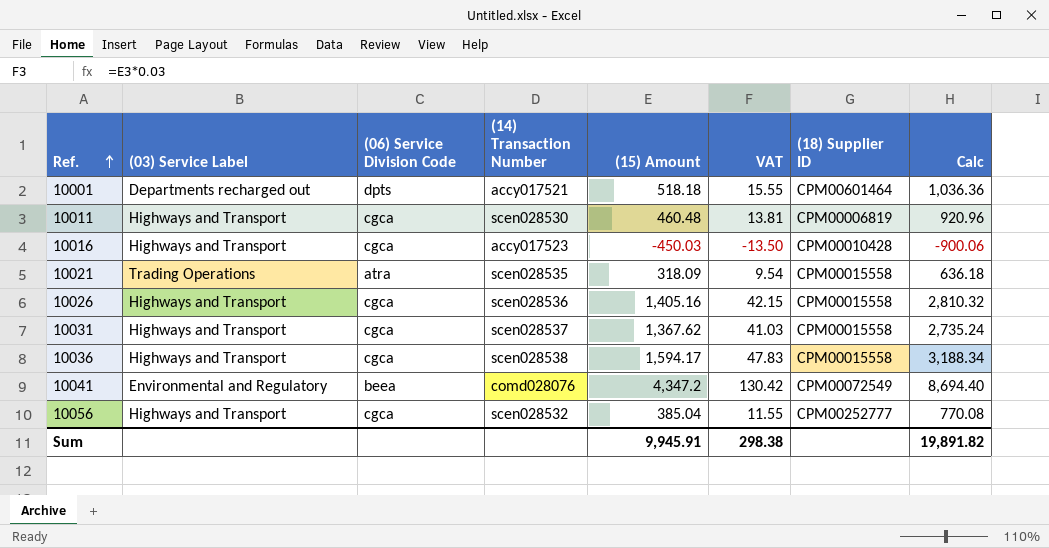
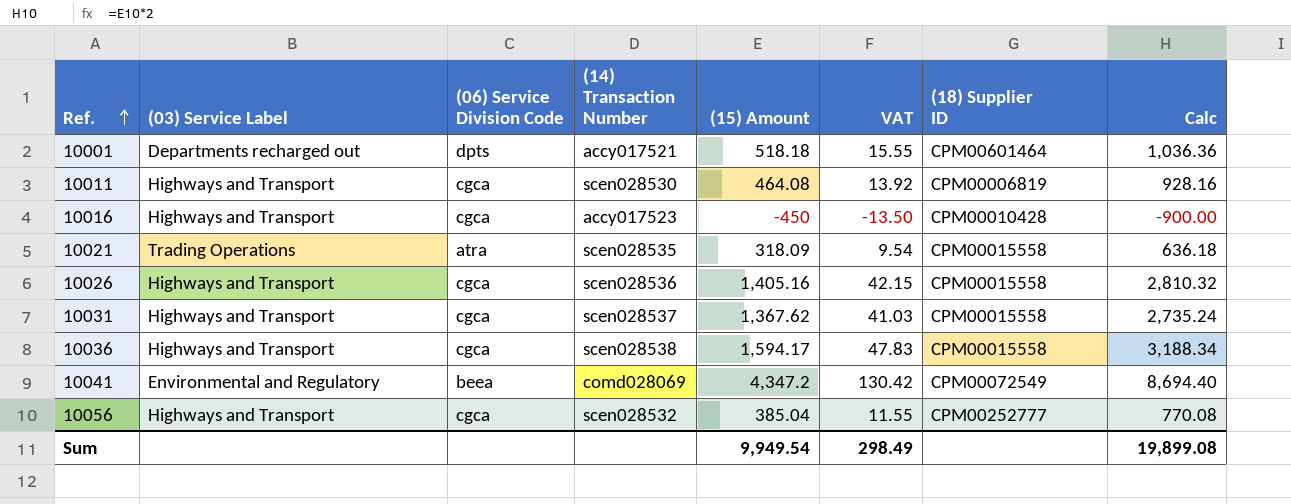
10011 | (15) Amount: 460.48 -> 464.08
10011 | VAT: 13.81 -> 13.92
10011 | Calc: 920.96 -> 928.16
10016 | (15) Amount: -450.03 -> -450
10016 | Calc: -900.06 -> -900.00
10041 | (14) Transaction Number: comd028076 -> comd028069
Sum | (15) Amount: 9,945.91 -> 9,949.54
Sum | VAT: 298.38 -> 298.49
Sum | Calc: 19,891.82 -> 19,899.08

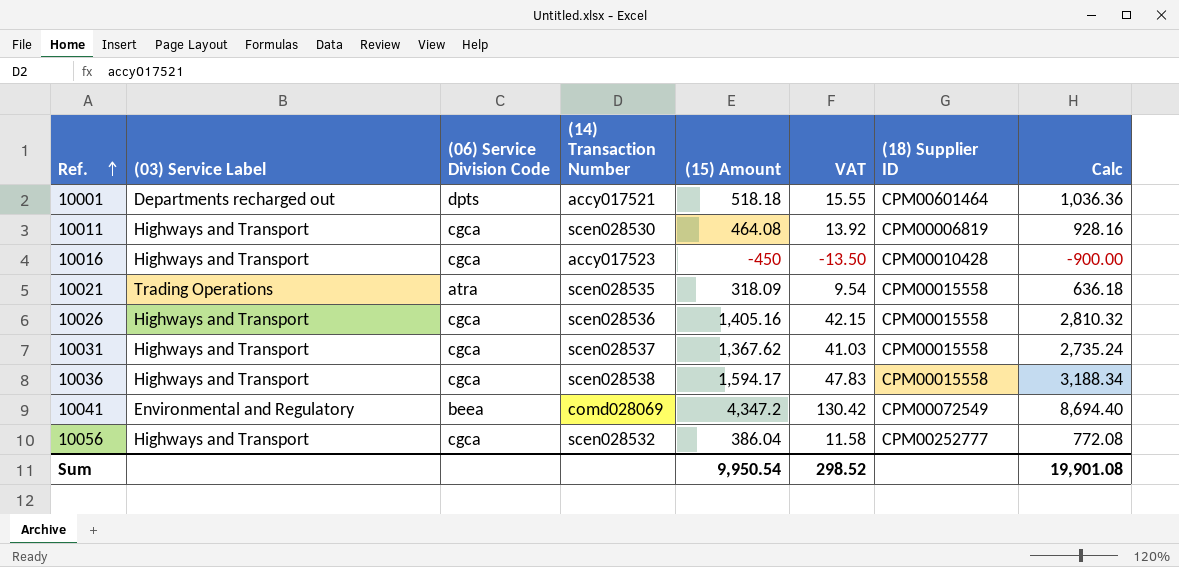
10056 | (15) Amount: 385.04 -> 386.04
10056 | VAT: 11.55 -> 11.58
10056 | Calc: 770.08 -> 772.08
Sum | (15) Amount: 9,949.54 -> 9,950.54
Sum | VAT: 298.49 -> 298.52
Sum | Calc: 19,899.08 -> 19,901.08

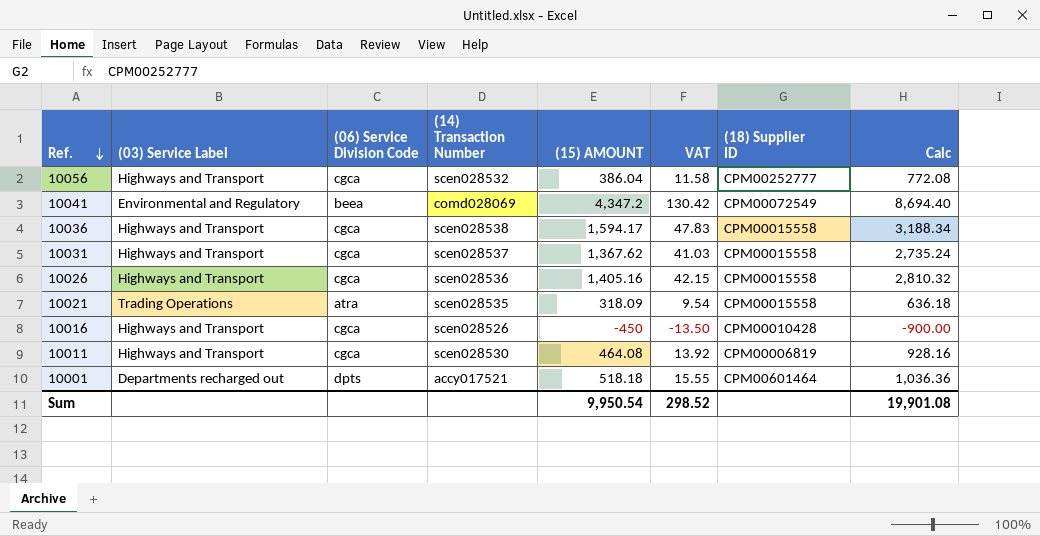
row order: Ref. ascending -> Ref. descending
column name: (15) Amount -> (15) AMOUNT
10016 | (14) Transaction Number: accy017523 -> scen028526

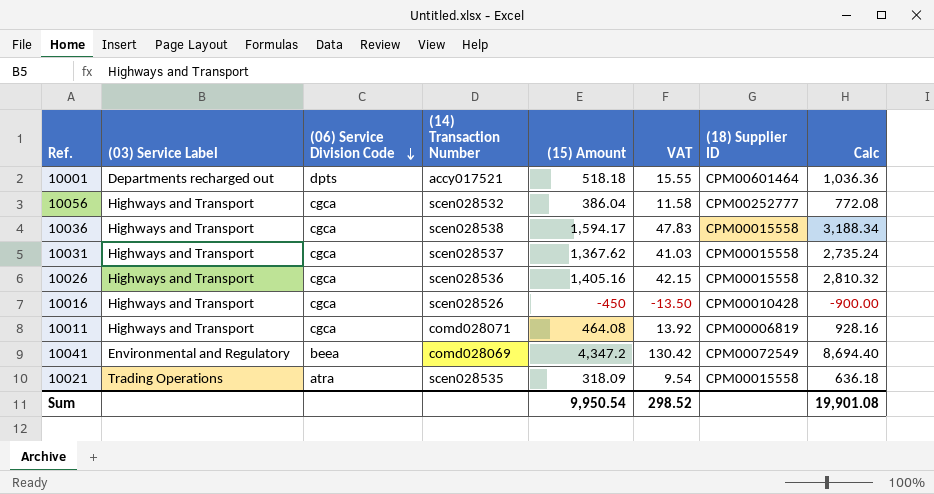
row order: Ref. descending -> (06) Service Division Code descending
column name: (15) AMOUNT -> (15) Amount
10011 | (14) Transaction Number: scen028530 -> comd028071

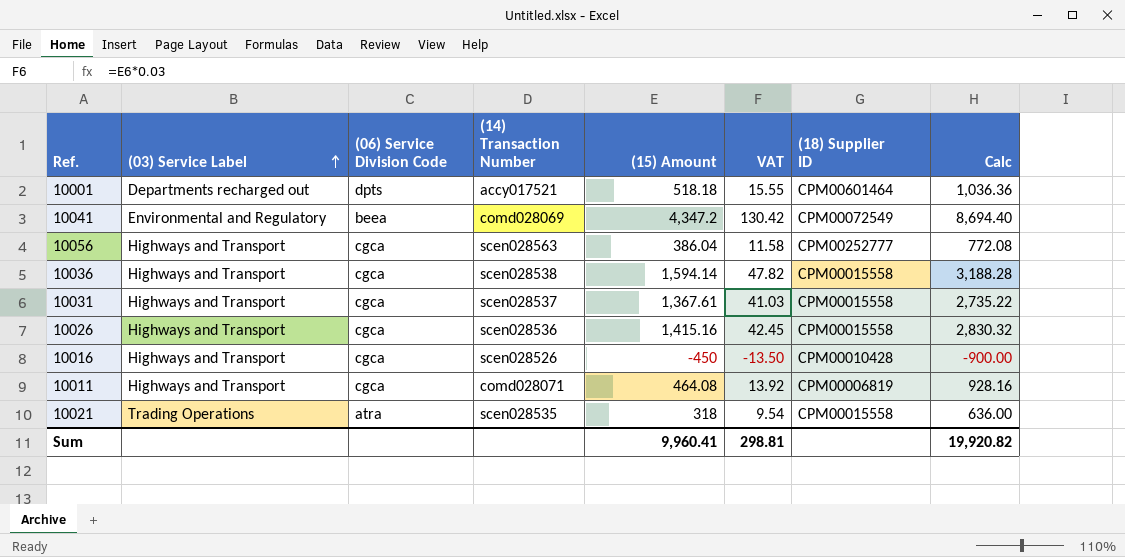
row order: (06) Service Division Code descending -> (03) Service Label ascending
10056 | (14) Transaction Number: scen028532 -> scen028563
10036 | (15) Amount: 1,594.17 -> 1,594.14
10036 | VAT: 47.83 -> 47.82
10036 | Calc: 3,188.34 -> 3,188.28
10031 | (15) Amount: 1,367.62 -> 1,367.61
10031 | Calc: 2,735.24 -> 2,735.22
10026 | (15) Amount: 1,405.16 -> 1,415.16
10026 | VAT: 42.15 -> 42.45
10026 | Calc: 2,810.32 -> 2,830.32
10021 | (15) Amount: 318.09 -> 318
10021 | Calc: 636.18 -> 636.00
Sum | (15) Amount: 9,950.54 -> 9,960.41
Sum | VAT: 298.52 -> 298.81
Sum | Calc: 19,901.08 -> 19,920.82

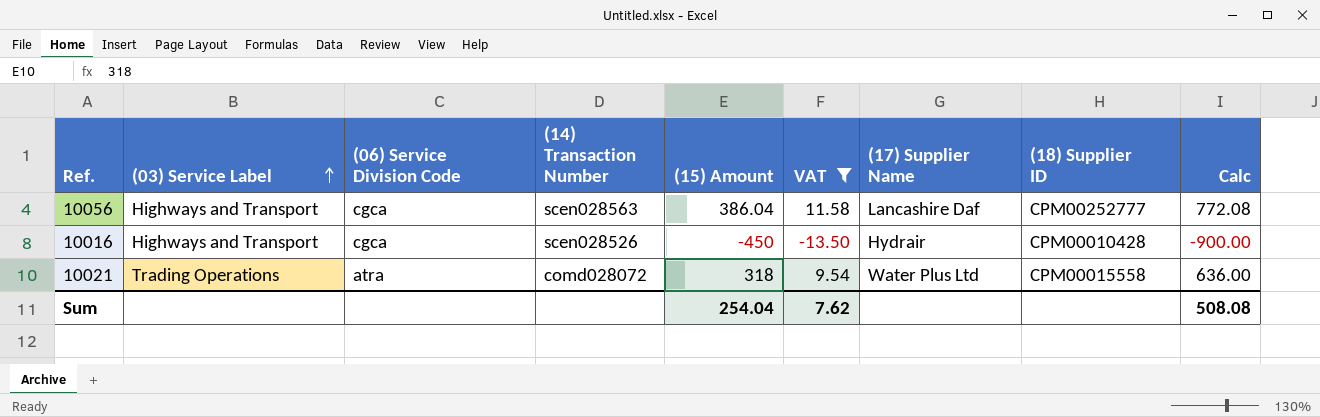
filter: none -> VAT <= 11.58
column (17) Supplier Name | position: none -> 7
10021 | (14) Transaction Number: scen028535 -> comd028072
Sum | (15) Amount: 9,960.41 -> 254.04
Sum | VAT: 298.81 -> 7.62
Sum | Calc: 19,920.82 -> 508.08

